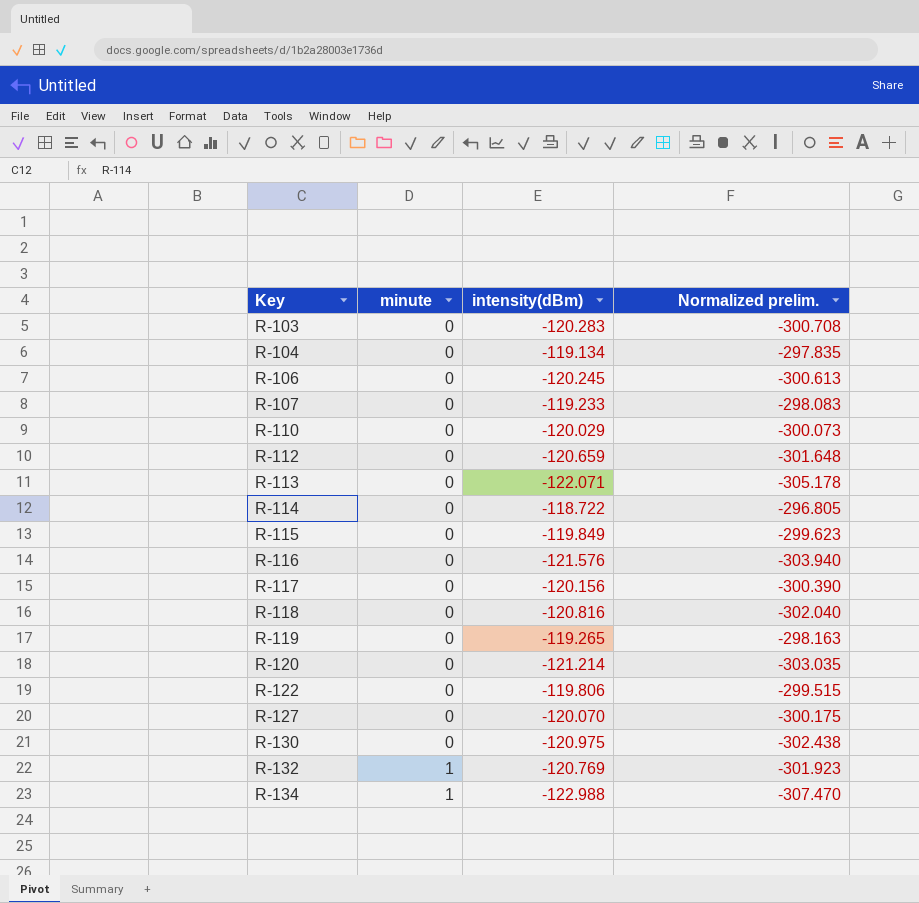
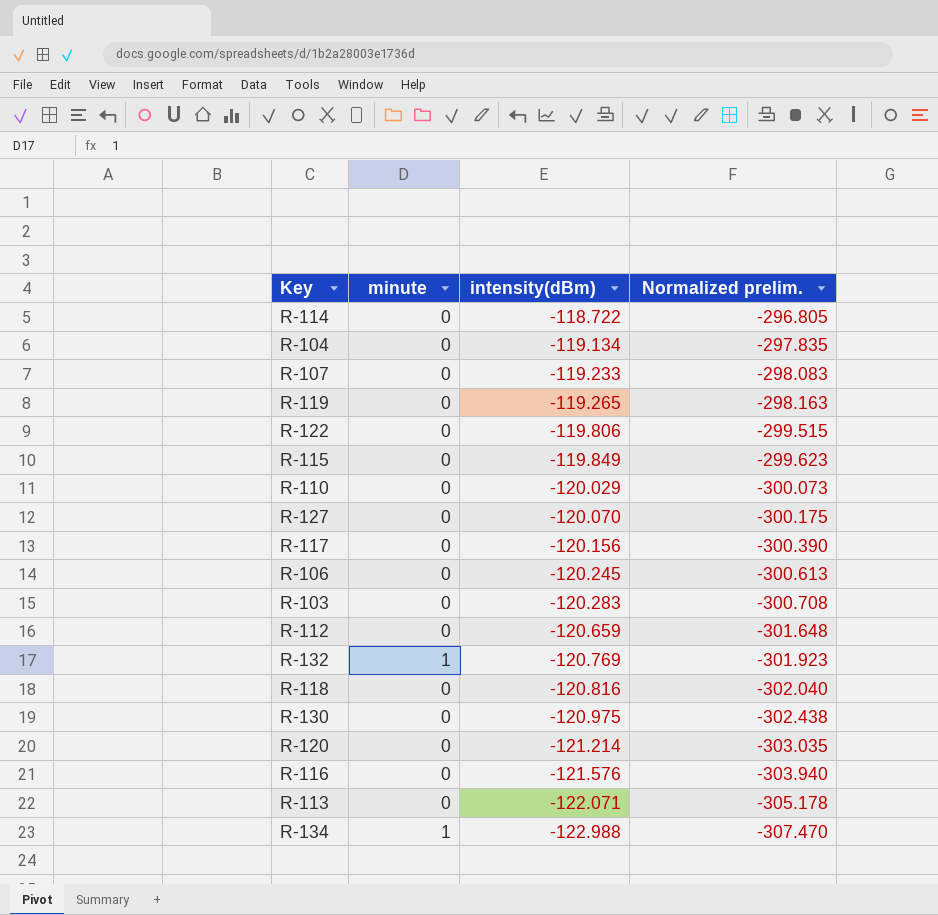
row order: Key ascending -> intensity(dBm) descending

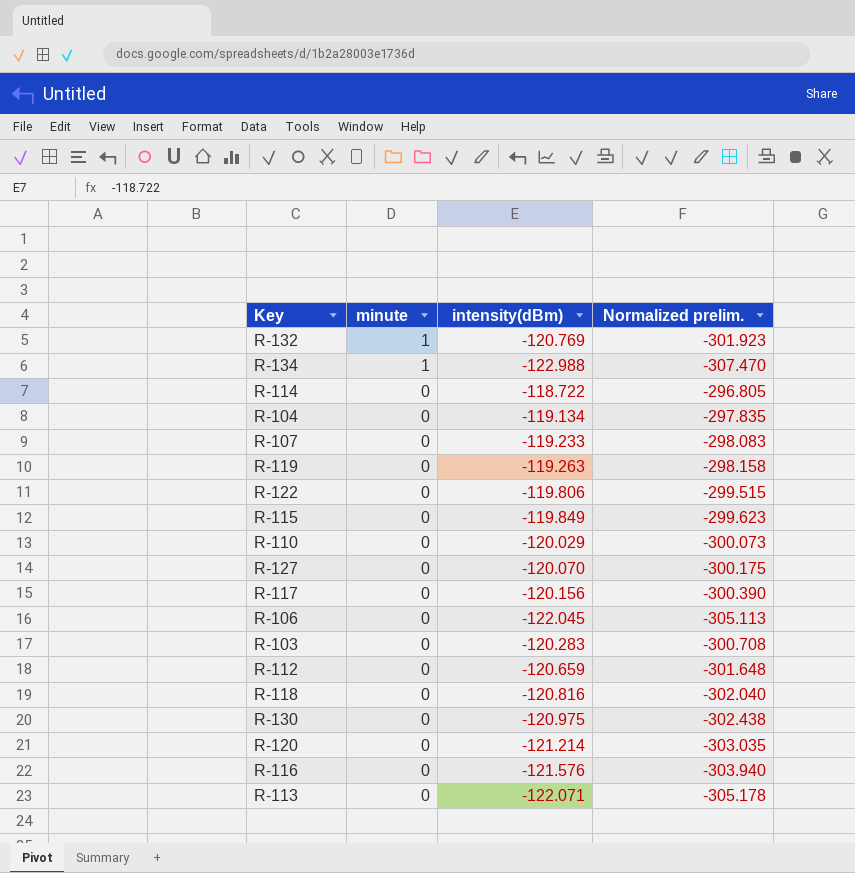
row order: intensity(dBm) descending -> minute descending
R-119 | intensity(dBm): -119.265 -> -119.263
R-119 | Normalized prelim.: -298.163 -> -298.158
R-106 | intensity(dBm): -120.245 -> -122.045
R-106 | Normalized prelim.: -300.613 -> -305.113

